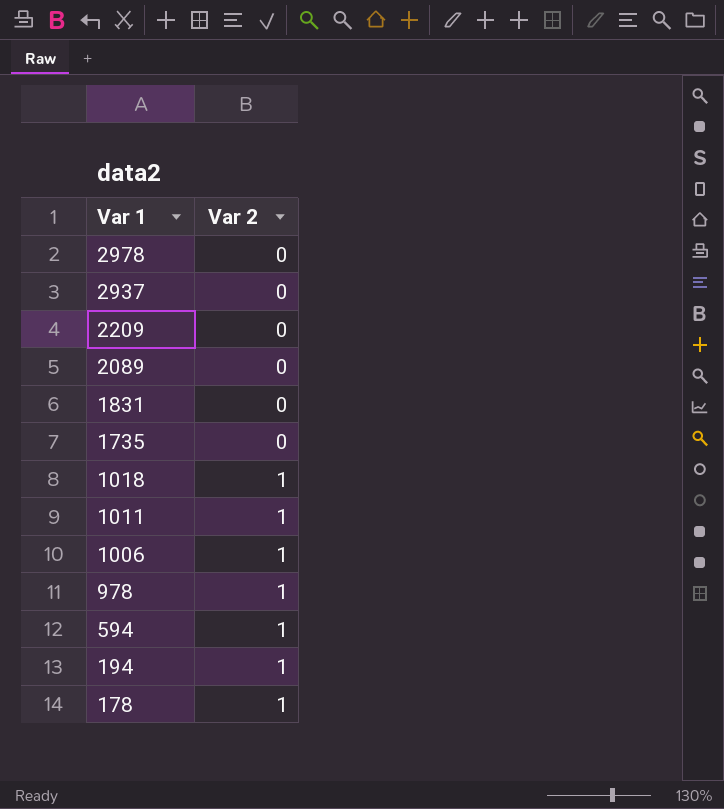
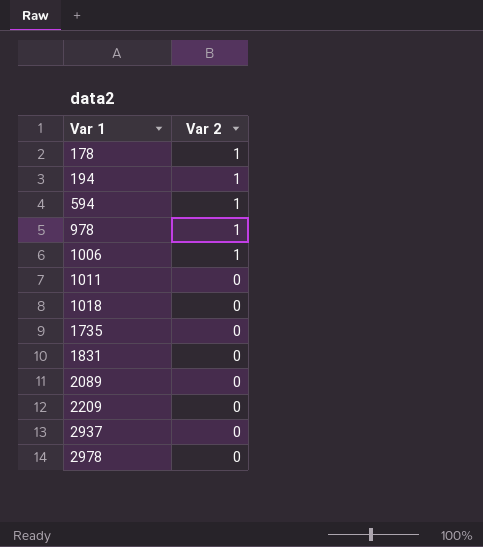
row order: Var 1 descending -> Var 1 ascending
1011 | Var 2: 1 -> 0
1018 | Var 2: 1 -> 0

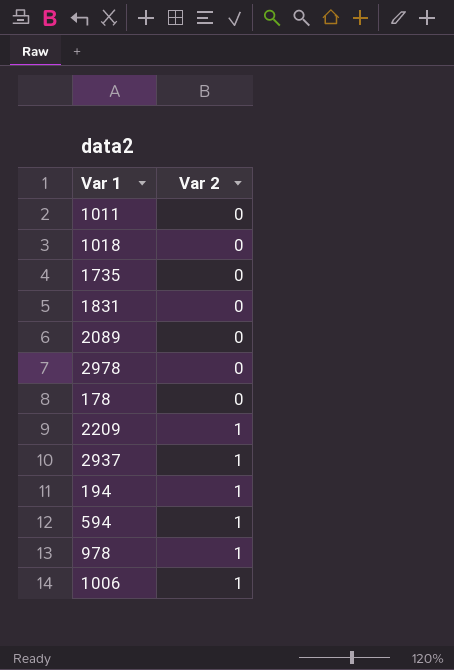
row order: Var 1 ascending -> Var 2 ascending
178 | Var 2: 1 -> 0
2209 | Var 2: 0 -> 1
2937 | Var 2: 0 -> 1

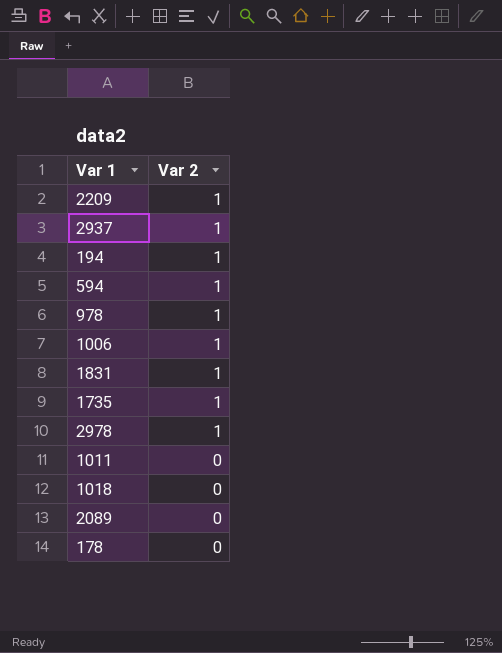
row order: Var 2 ascending -> Var 2 descending
1831 | Var 2: 0 -> 1
1735 | Var 2: 0 -> 1
2978 | Var 2: 0 -> 1

